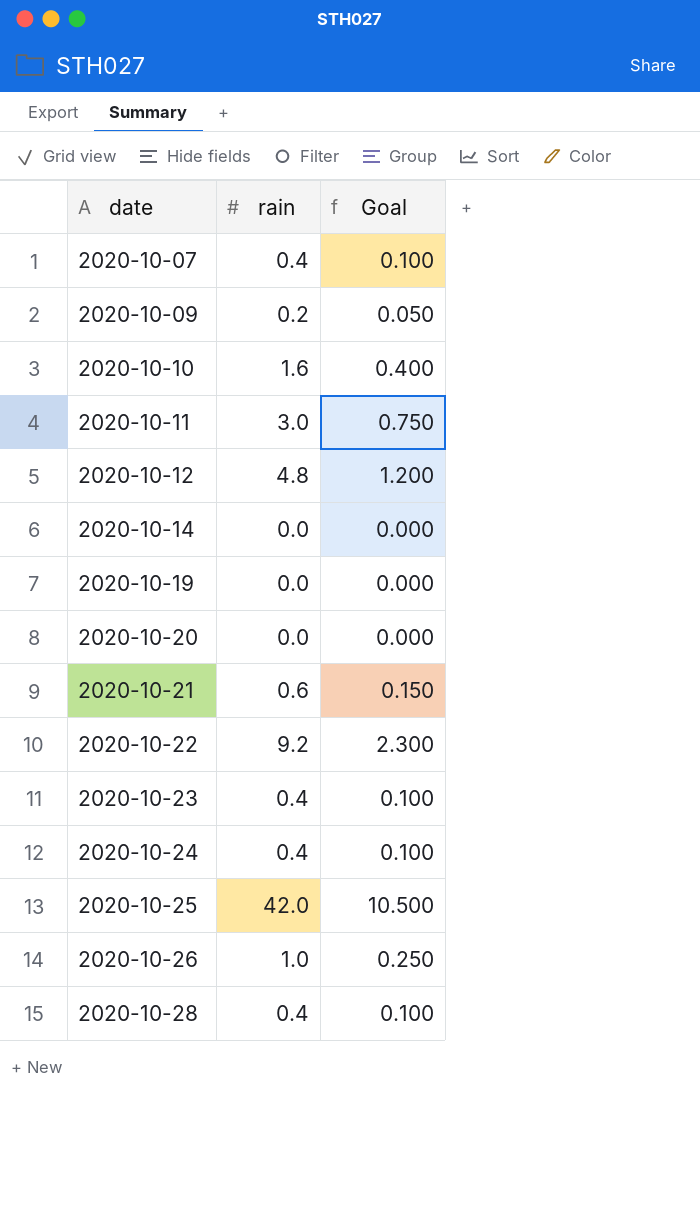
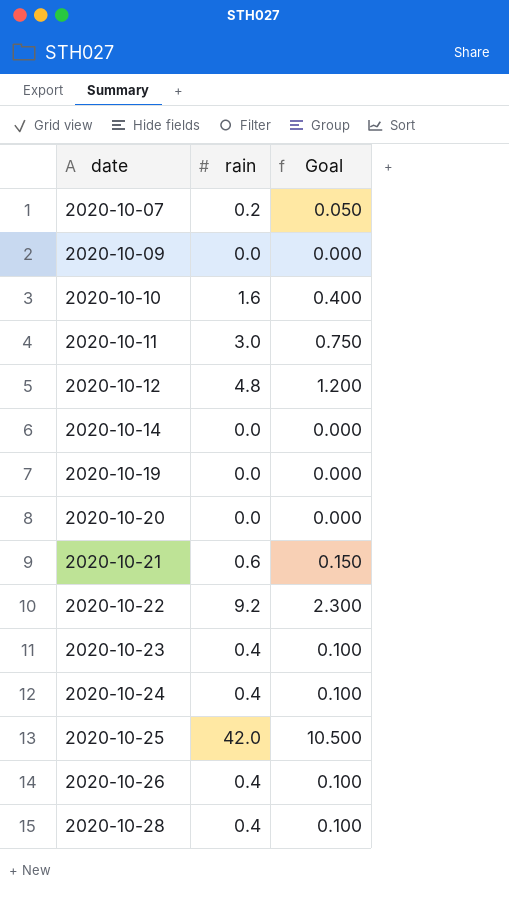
2020-10-07 | rain: 0.4 -> 0.2
2020-10-07 | Goal: 0.100 -> 0.050
2020-10-09 | rain: 0.2 -> 0.0
2020-10-09 | Goal: 0.050 -> 0.000
2020-10-26 | rain: 1.0 -> 0.4
2020-10-26 | Goal: 0.250 -> 0.100

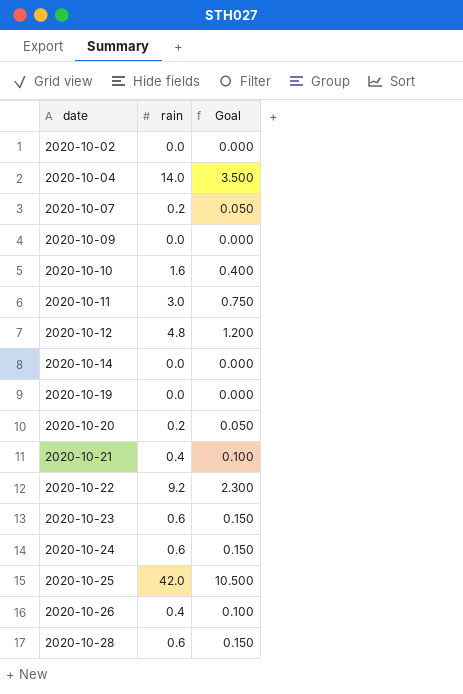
row 2020-10-02: none -> 0.0 | 0.000
row 2020-10-04: none -> 14.0 | 3.500
2020-10-20 | rain: 0.0 -> 0.2
2020-10-20 | Goal: 0.000 -> 0.050
2020-10-21 | rain: 0.6 -> 0.4
2020-10-21 | Goal: 0.150 -> 0.100
2020-10-23 | rain: 0.4 -> 0.6
2020-10-23 | Goal: 0.100 -> 0.150
2020-10-24 | rain: 0.4 -> 0.6
2020-10-24 | Goal: 0.100 -> 0.150
2020-10-28 | rain: 0.4 -> 0.6
2020-10-28 | Goal: 0.100 -> 0.150

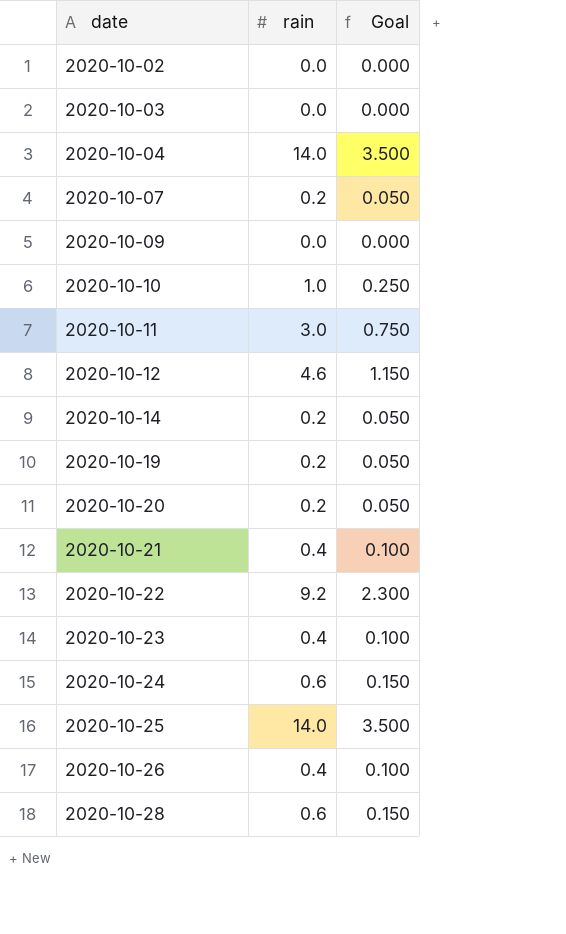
row 2020-10-03: none -> 0.0 | 0.000
2020-10-10 | rain: 1.6 -> 1.0
2020-10-10 | Goal: 0.400 -> 0.250
2020-10-12 | rain: 4.8 -> 4.6
2020-10-12 | Goal: 1.200 -> 1.150
2020-10-14 | rain: 0.0 -> 0.2
2020-10-14 | Goal: 0.000 -> 0.050
2020-10-19 | rain: 0.0 -> 0.2
2020-10-19 | Goal: 0.000 -> 0.050
2020-10-23 | rain: 0.6 -> 0.4
2020-10-23 | Goal: 0.150 -> 0.100
2020-10-25 | rain: 42.0 -> 14.0
2020-10-25 | Goal: 10.500 -> 3.500

